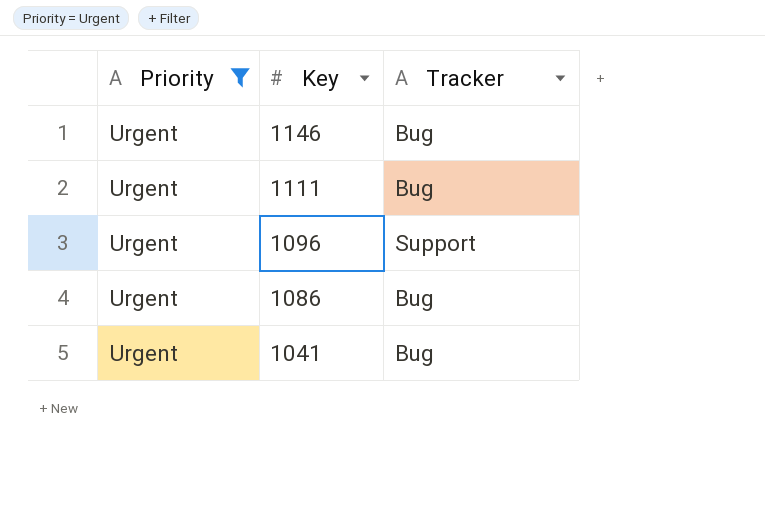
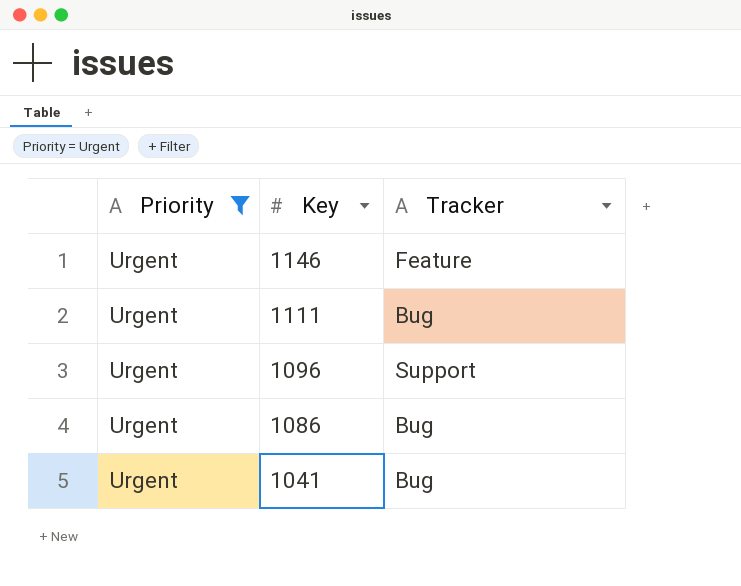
1146 | Tracker: Bug -> Feature

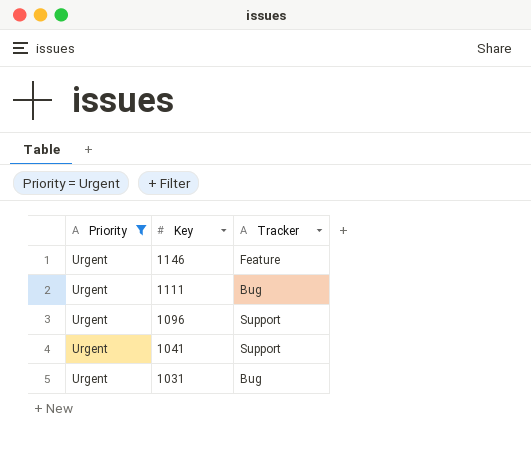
row 1086: Urgent | Bug -> none
1041 | Tracker: Bug -> Support
row 1031: none -> Urgent | Bug

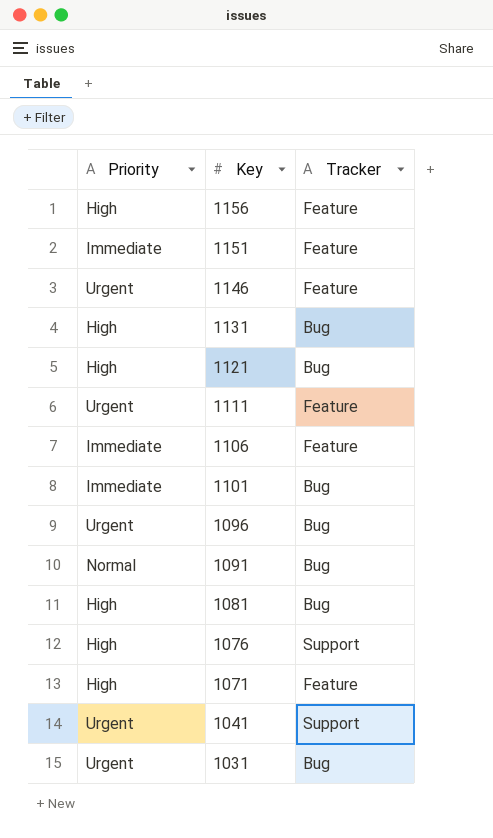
filter: Priority = Urgent -> none
1111 | Tracker: Bug -> Feature
1096 | Tracker: Support -> Bug

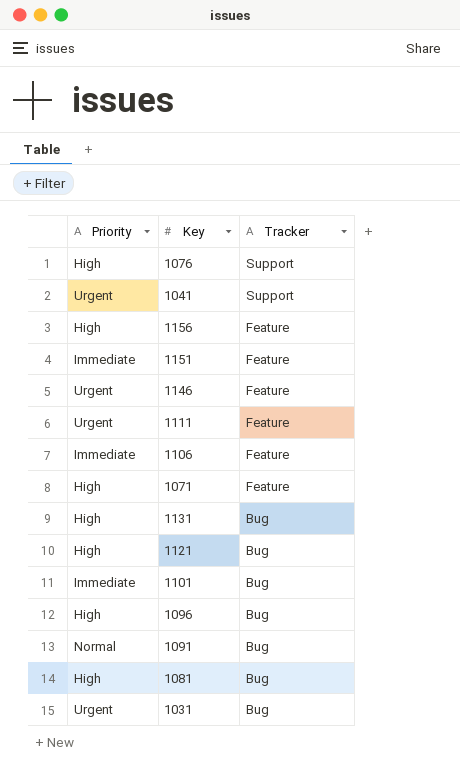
row order: Key descending -> Tracker descending
1096 | Priority: Urgent -> High

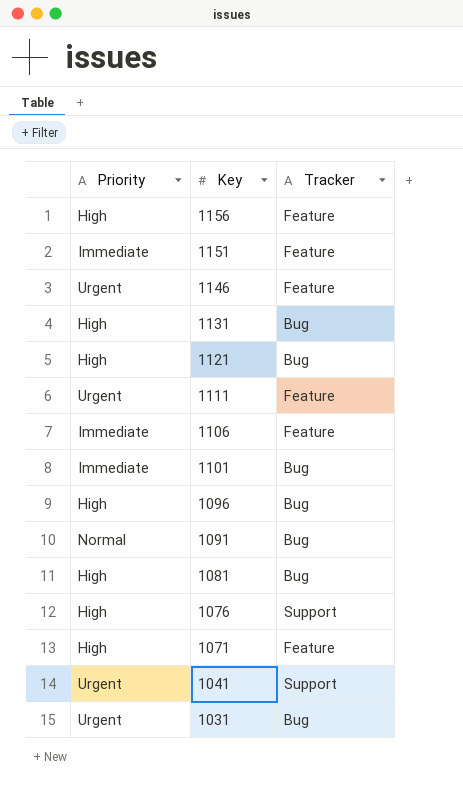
row order: Tracker descending -> Key descending

